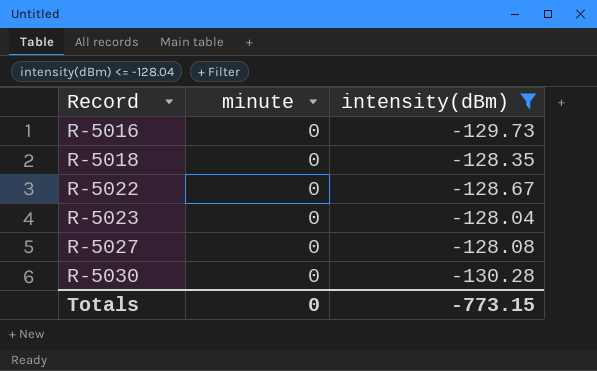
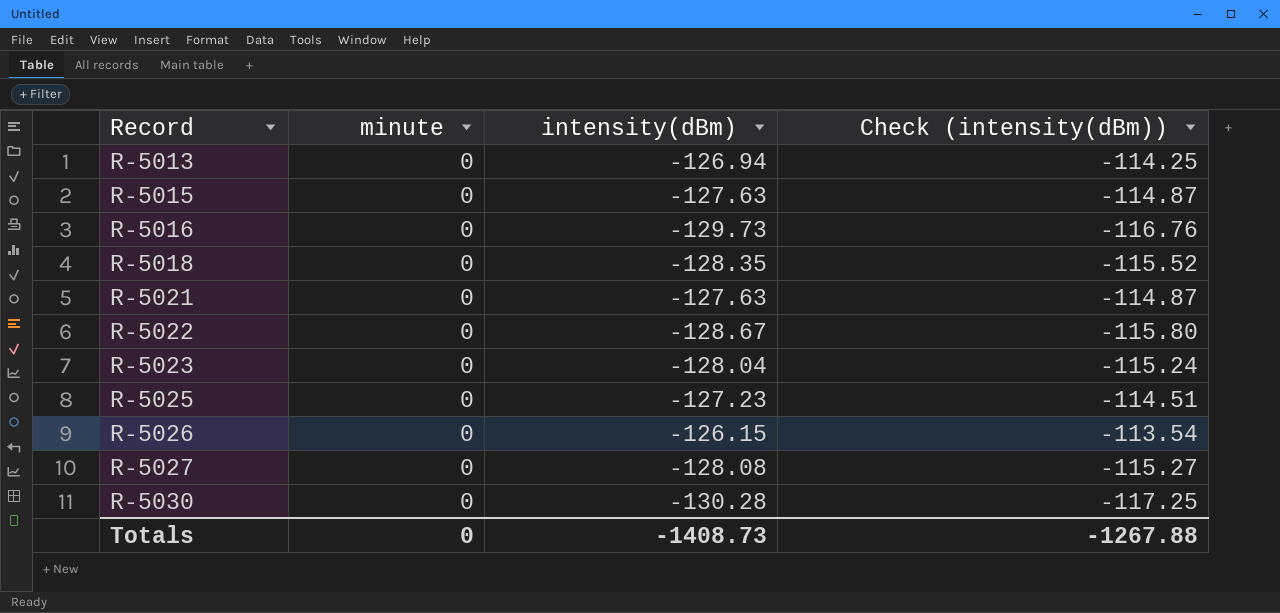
filter: intensity(dBm) <= -128.04 -> none
column Check (intensity(dBm)) | formula: none -> [intensity(dBm)] * 0.9
Totals | intensity(dBm): -773.15 -> -1408.73

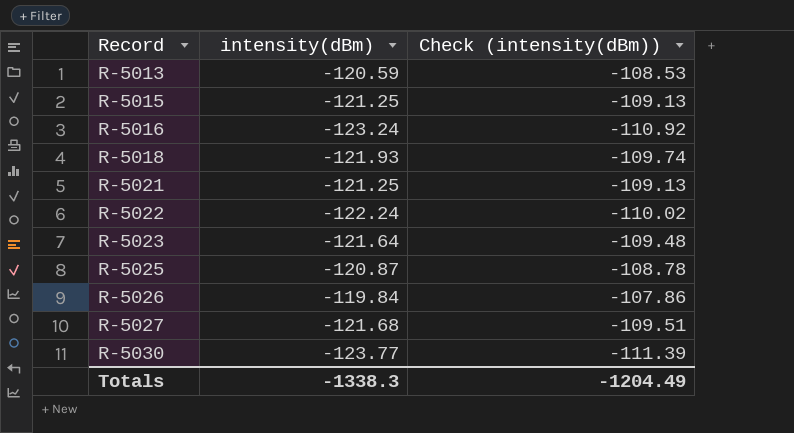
column minute | position: 2 -> none
R-5013 | intensity(dBm): -126.94 -> -120.59
R-5013 | Check (intensity(dBm)): -114.25 -> -108.53
R-5015 | intensity(dBm): -127.63 -> -121.25
R-5015 | Check (intensity(dBm)): -114.87 -> -109.13
R-5016 | intensity(dBm): -129.73 -> -123.24
R-5016 | Check (intensity(dBm)): -116.76 -> -110.92
R-5018 | intensity(dBm): -128.35 -> -121.93
R-5018 | Check (intensity(dBm)): -115.52 -> -109.74
R-5021 | intensity(dBm): -127.63 -> -121.25
R-5021 | Check (intensity(dBm)): -114.87 -> -109.13
R-5022 | intensity(dBm): -128.67 -> -122.24
R-5022 | Check (intensity(dBm)): -115.80 -> -110.02
R-5023 | intensity(dBm): -128.04 -> -121.64
R-5023 | Check (intensity(dBm)): -115.24 -> -109.48
R-5025 | intensity(dBm): -127.23 -> -120.87
R-5025 | Check (intensity(dBm)): -114.51 -> -108.78
R-5026 | intensity(dBm): -126.15 -> -119.84
R-5026 | Check (intensity(dBm)): -113.54 -> -107.86
R-5027 | intensity(dBm): -128.08 -> -121.68
R-5027 | Check (intensity(dBm)): -115.27 -> -109.51
R-5030 | intensity(dBm): -130.28 -> -123.77
R-5030 | Check (intensity(dBm)): -117.25 -> -111.39
Totals | intensity(dBm): -1408.73 -> -1338.3
Totals | Check (intensity(dBm)): -1267.88 -> -1204.49

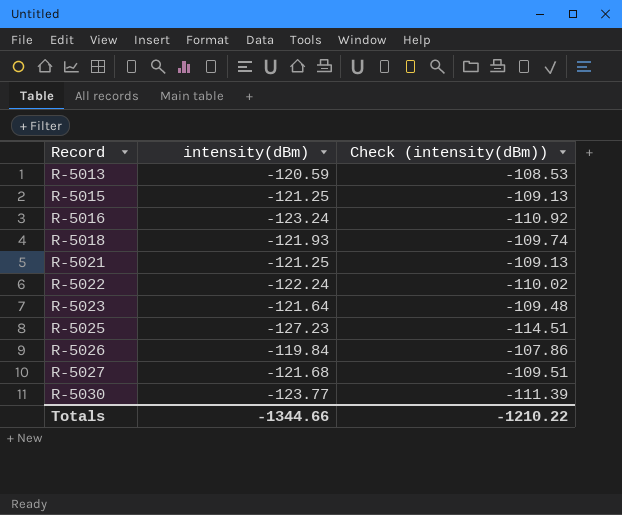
R-5025 | intensity(dBm): -120.87 -> -127.23
R-5025 | Check (intensity(dBm)): -108.78 -> -114.51
Totals | intensity(dBm): -1338.3 -> -1344.66
Totals | Check (intensity(dBm)): -1204.49 -> -1210.22

